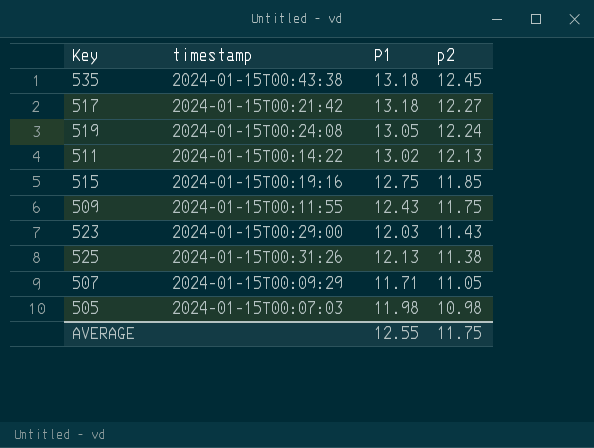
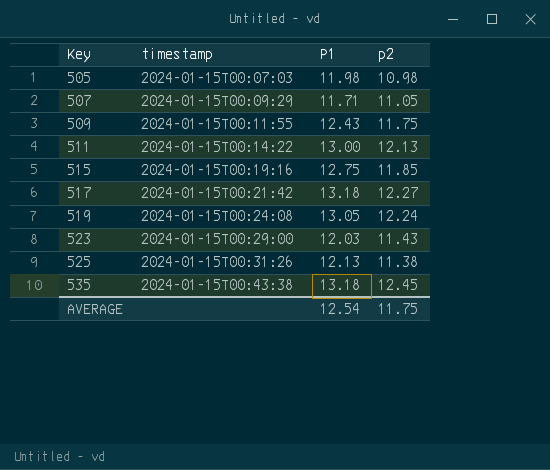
row order: p2 descending -> Key ascending
511 | P1: 13.02 -> 13.00
AVERAGE | P1: 12.55 -> 12.54

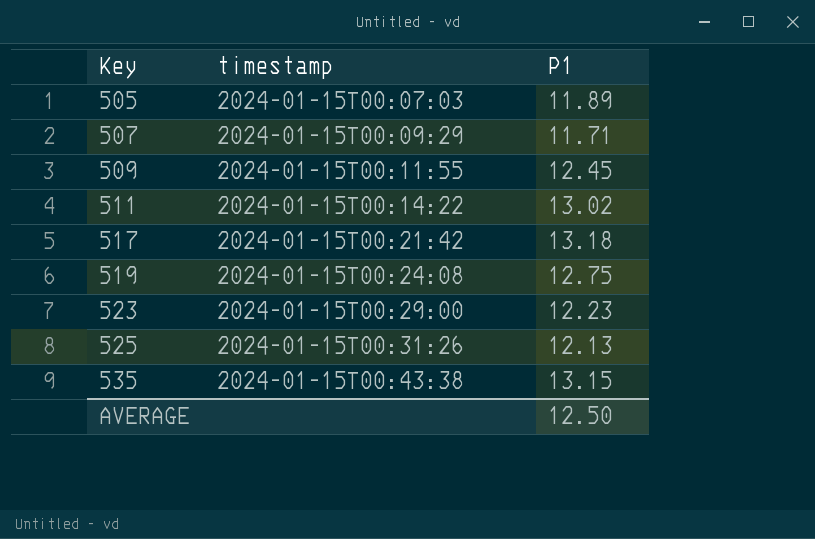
column p2 | position: 4 -> none
row 515: 2024-01-15T00:19:16 | 12.75 | 11.85 -> none
505 | P1: 11.98 -> 11.89
509 | P1: 12.43 -> 12.45
511 | P1: 13.00 -> 13.02
519 | P1: 13.05 -> 12.75
523 | P1: 12.03 -> 12.23
535 | P1: 13.18 -> 13.15
AVERAGE | P1: 12.54 -> 12.50

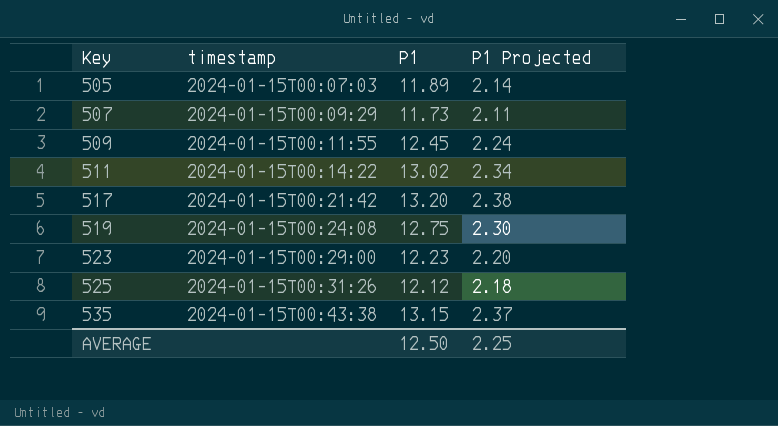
column P1 Projected | formula: none -> [P1] * 0.18
507 | P1: 11.71 -> 11.73
517 | P1: 13.18 -> 13.20
525 | P1: 12.13 -> 12.12

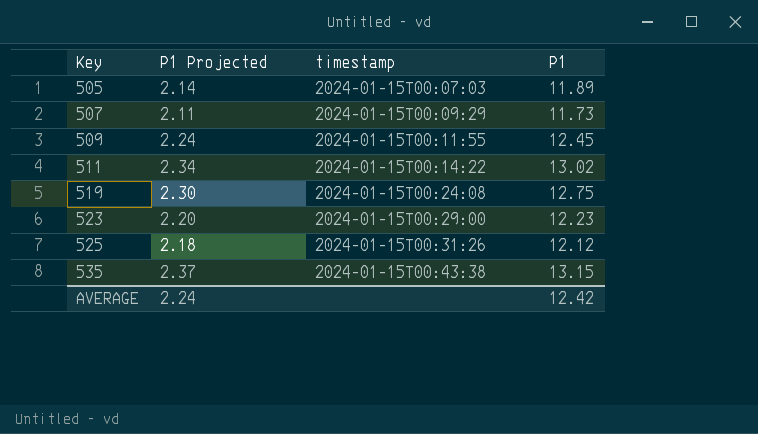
column P1 Projected | position: 4 -> 2
row 517: 2024-01-15T00:21:42 | 13.20 | 2.38 -> none
AVERAGE | P1 Projected: 2.25 -> 2.24
AVERAGE | P1: 12.50 -> 12.42

